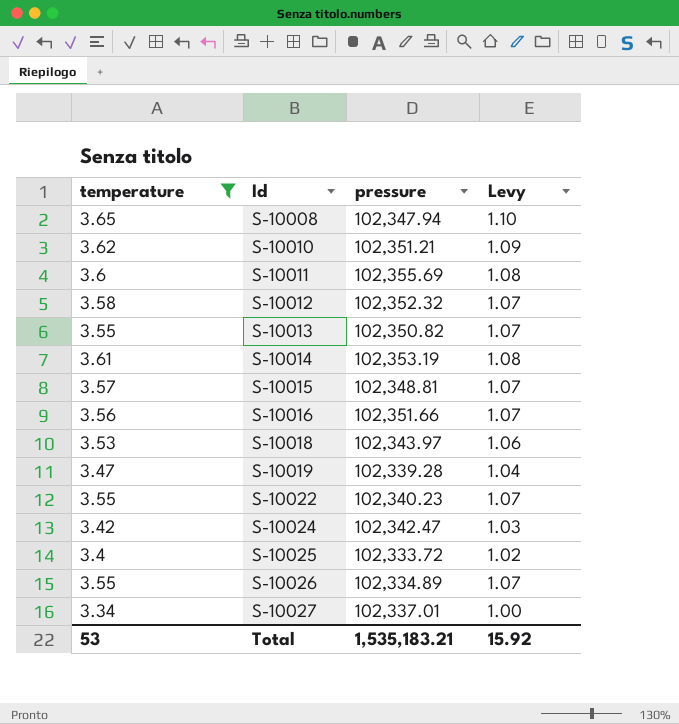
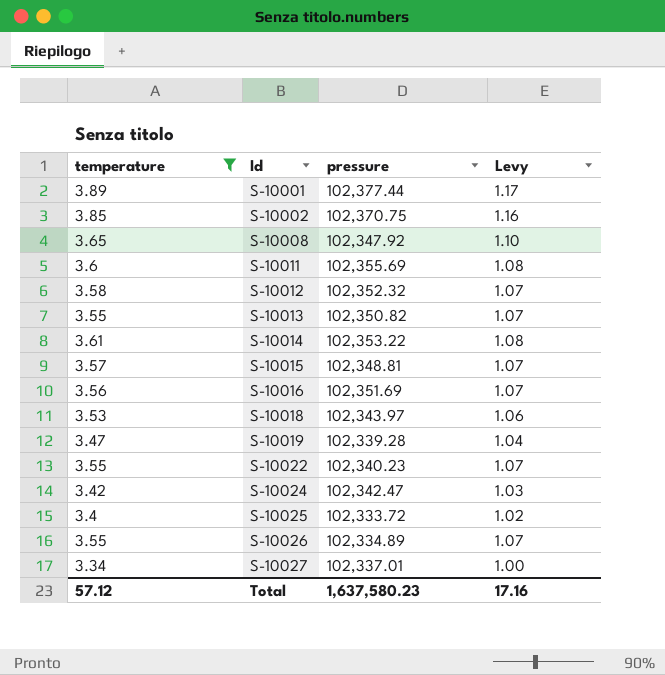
row S-10010: 3.62 | 102,351.21 | 1.09 -> none
row S-10001: none -> 3.89 | 102,377.44 | 1.17
row S-10002: none -> 3.85 | 102,370.75 | 1.16
S-10008 | pressure: 102,347.94 -> 102,347.92
S-10014 | pressure: 102,353.19 -> 102,353.22
S-10016 | pressure: 102,351.66 -> 102,351.69
Total | temperature: 53 -> 57.12
Total | pressure: 1,535,183.21 -> 1,637,580.23
Total | Levy: 15.92 -> 17.16

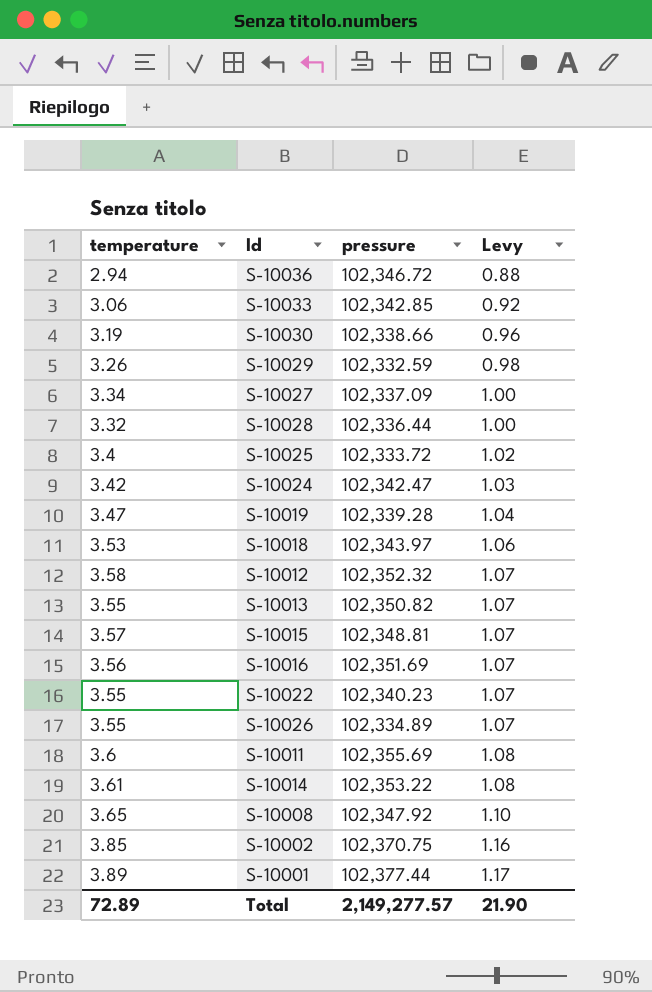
filter: temperature >= 3.34 -> none
row order: Id ascending -> Levy ascending
S-10027 | pressure: 102,337.01 -> 102,337.09
Total | temperature: 57.12 -> 72.89
Total | pressure: 1,637,580.23 -> 2,149,277.57
Total | Levy: 17.16 -> 21.90

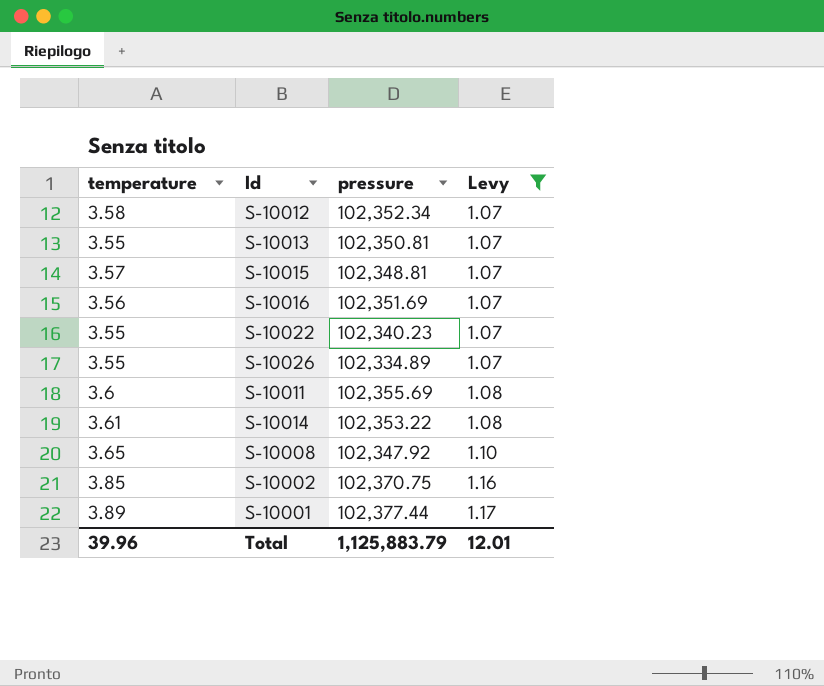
filter: none -> Levy >= 1.07
S-10012 | pressure: 102,352.32 -> 102,352.34
S-10013 | pressure: 102,350.82 -> 102,350.81
Total | temperature: 72.89 -> 39.96
Total | pressure: 2,149,277.57 -> 1,125,883.79
Total | Levy: 21.90 -> 12.01

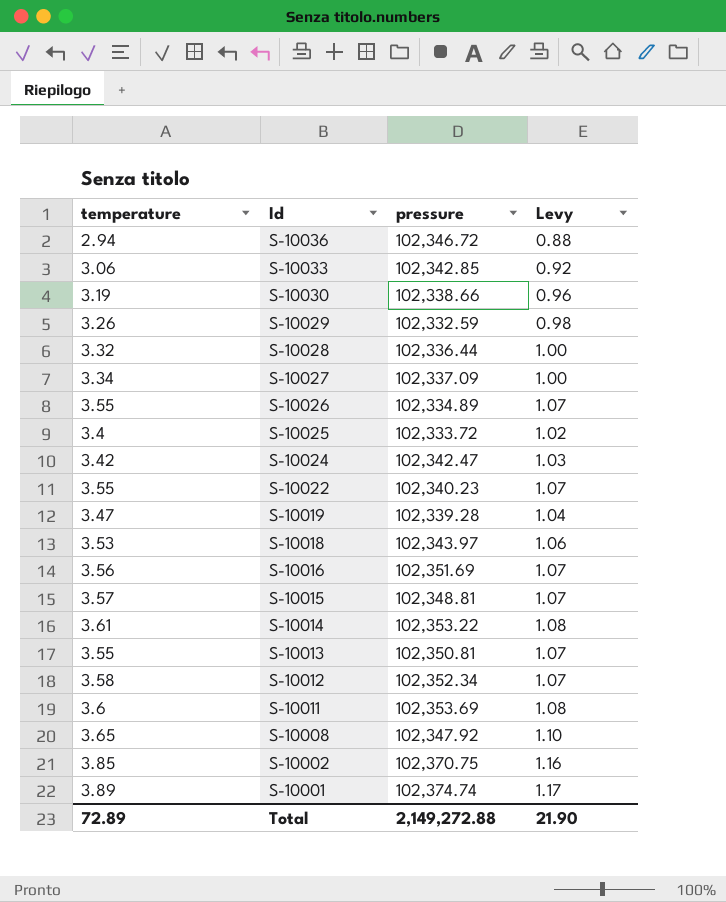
filter: Levy >= 1.07 -> none
row order: Levy ascending -> Id descending
S-10011 | pressure: 102,355.69 -> 102,353.69
S-10001 | pressure: 102,377.44 -> 102,374.74
Total | temperature: 39.96 -> 72.89
Total | pressure: 1,125,883.79 -> 2,149,272.88
Total | Levy: 12.01 -> 21.90

